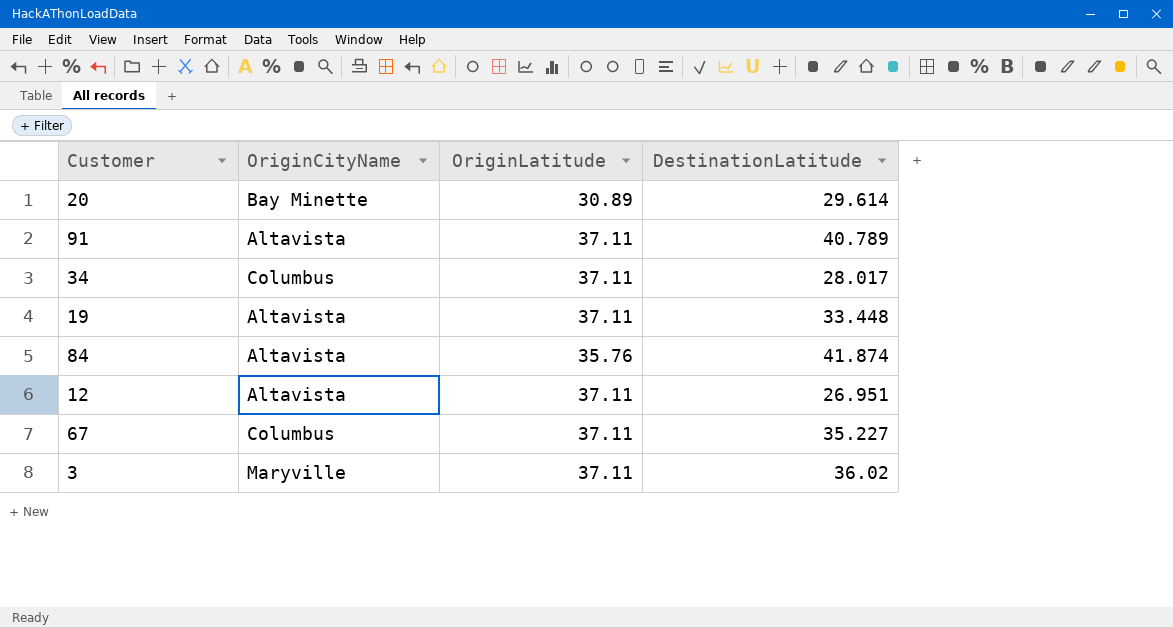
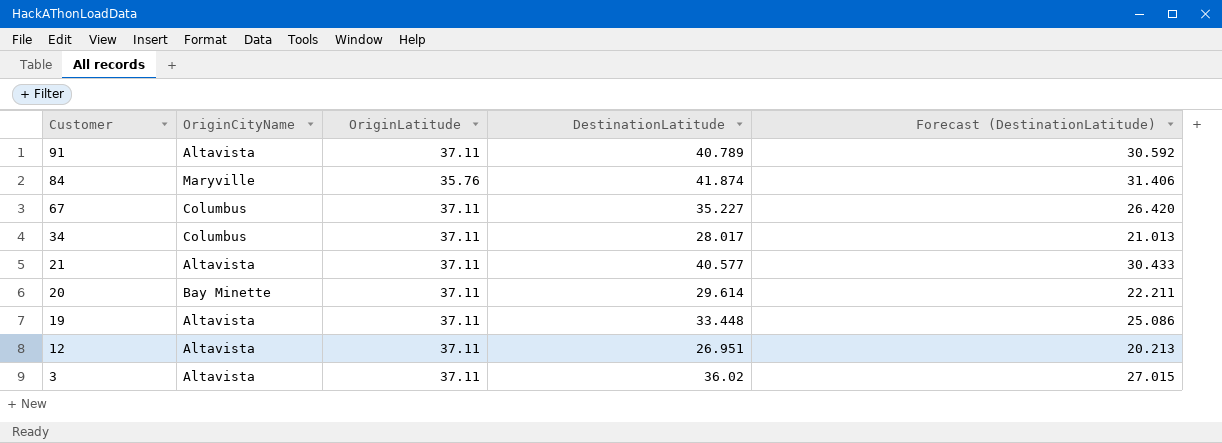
row order: none -> Customer descending
column Forecast (DestinationLatitude) | formula: none -> [DestinationLatitude] * 0.75
84 | OriginCityName: Altavista -> Maryville
row 21: none -> Altavista | 37.11 | 40.577 | 30.433
20 | OriginLatitude: 30.89 -> 37.11
3 | OriginCityName: Maryville -> Altavista

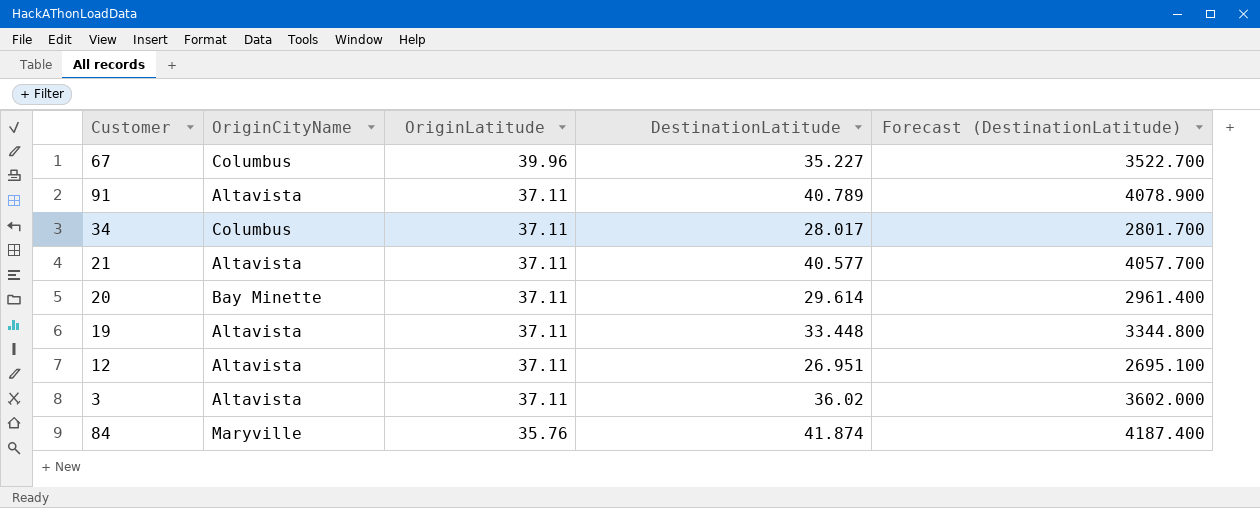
row order: Customer descending -> OriginLatitude descending
column Forecast (DestinationLatitude) | formula: [DestinationLatitude] * 0.75 -> [DestinationLatitude] * 100
67 | OriginLatitude: 37.11 -> 39.96

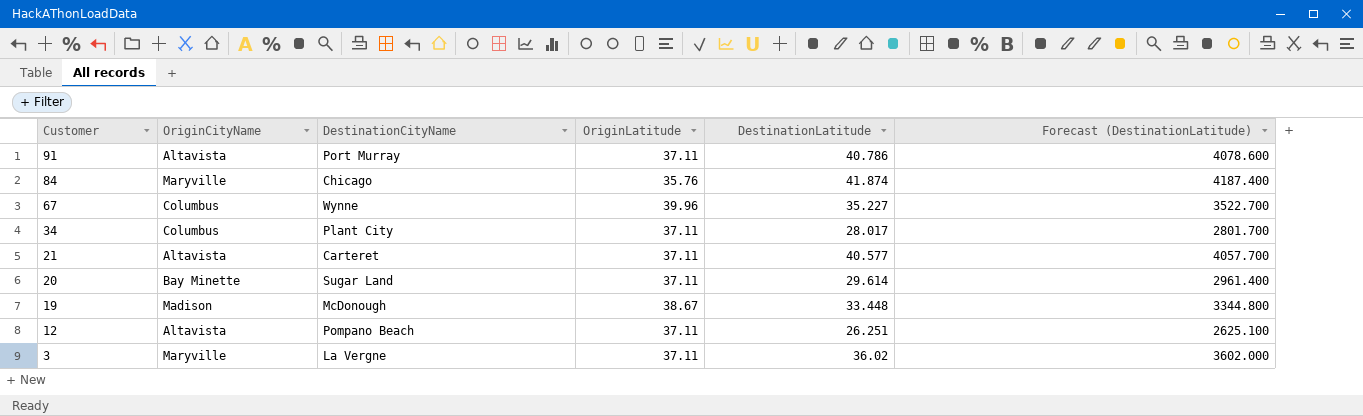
row order: OriginLatitude descending -> Customer descending
column DestinationCityName | position: none -> 3
91 | DestinationLatitude: 40.789 -> 40.786
91 | Forecast (DestinationLatitude): 4078.900 -> 4078.600
19 | OriginCityName: Altavista -> Madison
19 | OriginLatitude: 37.11 -> 38.67
12 | DestinationLatitude: 26.951 -> 26.251
12 | Forecast (DestinationLatitude): 2695.100 -> 2625.100
3 | OriginCityName: Altavista -> Maryville

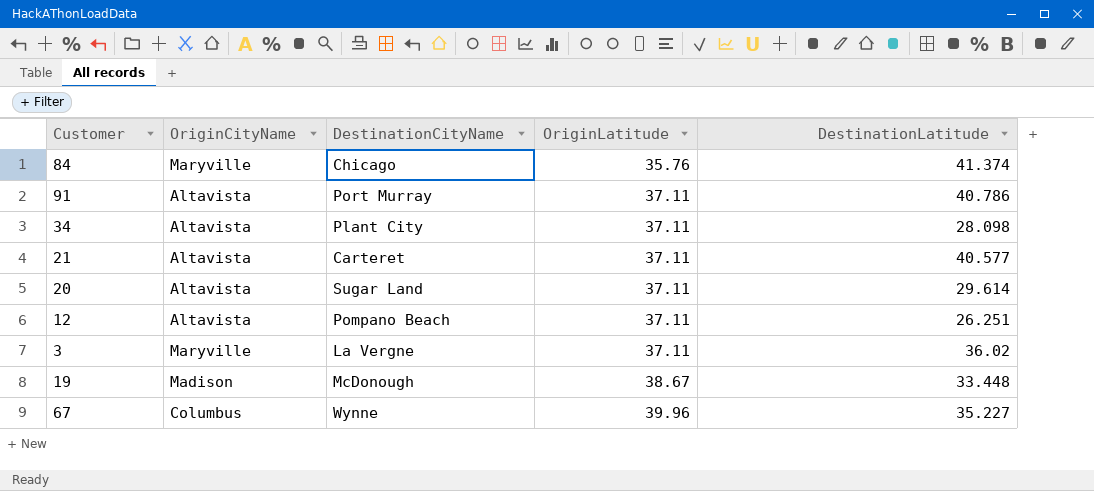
row order: Customer descending -> OriginLatitude ascending
column Forecast (DestinationLatitude) | formula: [DestinationLatitude] * 100 -> none
84 | DestinationLatitude: 41.874 -> 41.374
34 | OriginCityName: Columbus -> Altavista
34 | DestinationLatitude: 28.017 -> 28.098
20 | OriginCityName: Bay Minette -> Altavista

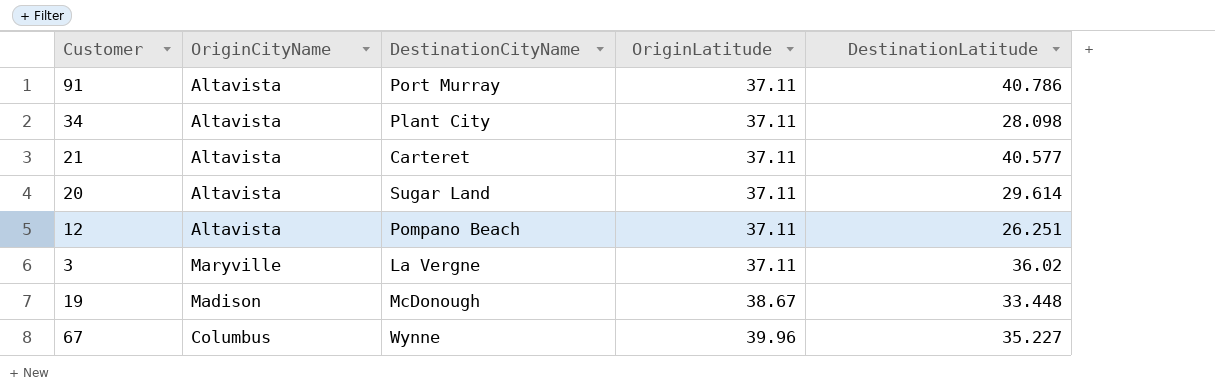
row 84: Maryville | Chicago | 35.76 | 41.374 -> none

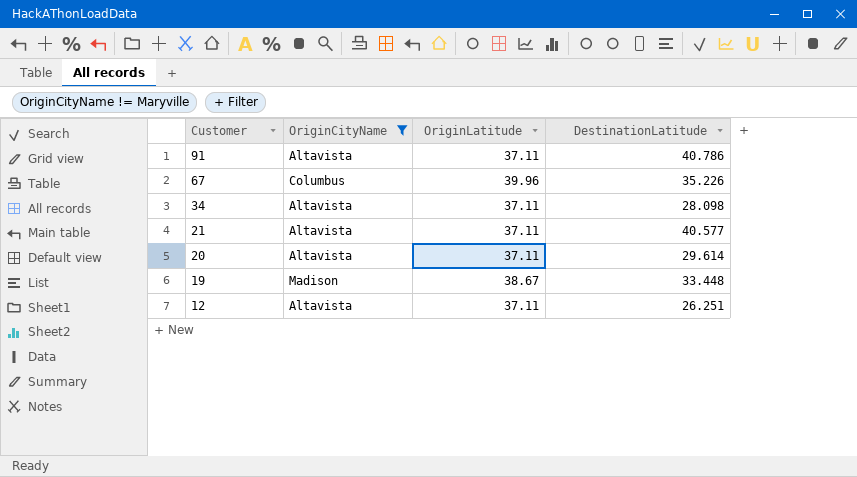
filter: none -> OriginCityName != Maryville
row order: OriginLatitude ascending -> Customer descending
column DestinationCityName | position: 3 -> none
67 | DestinationLatitude: 35.227 -> 35.226

